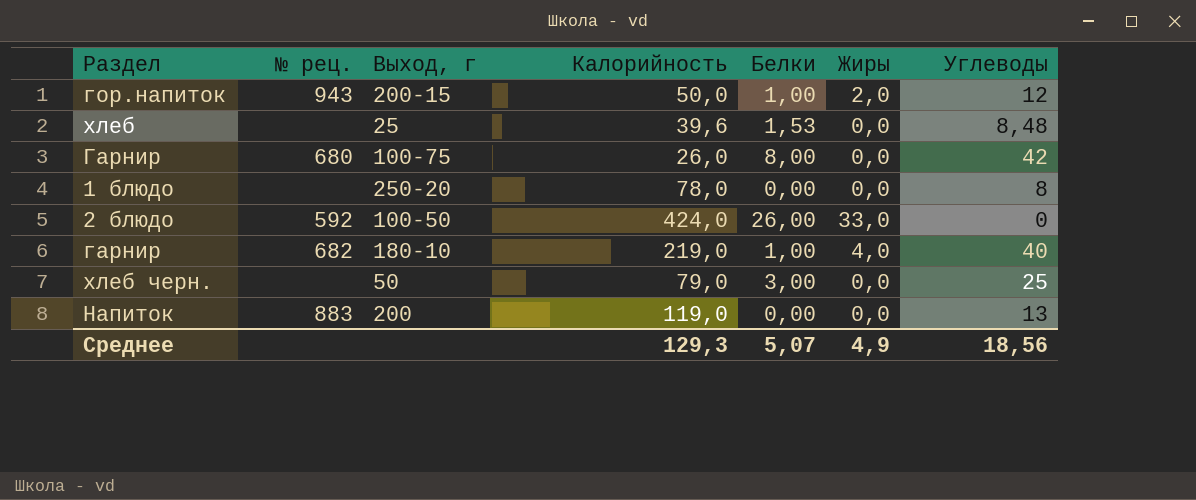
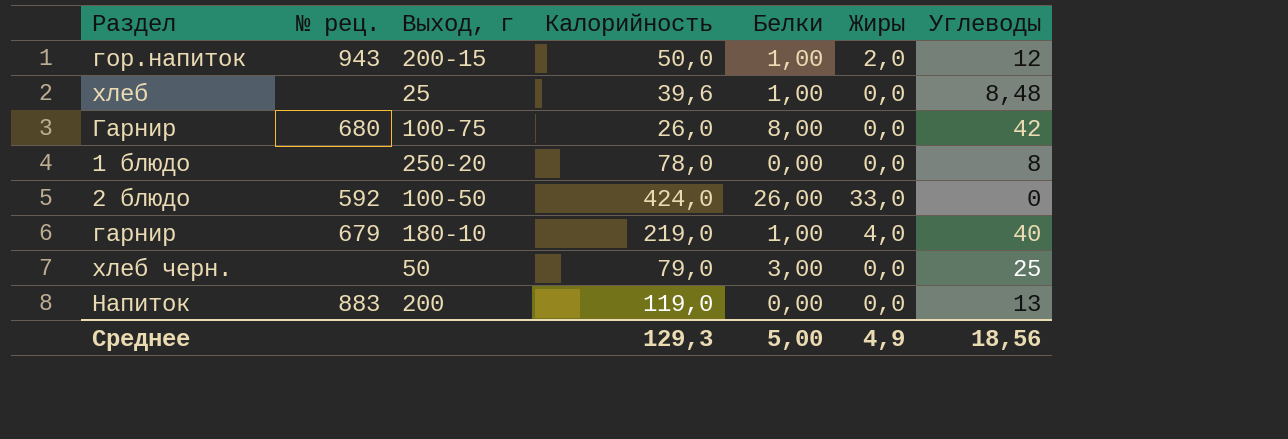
хлеб | Белки: 1,53 -> 1,00
гарнир | № рец.: 682 -> 679
Среднее | Белки: 5,07 -> 5,00

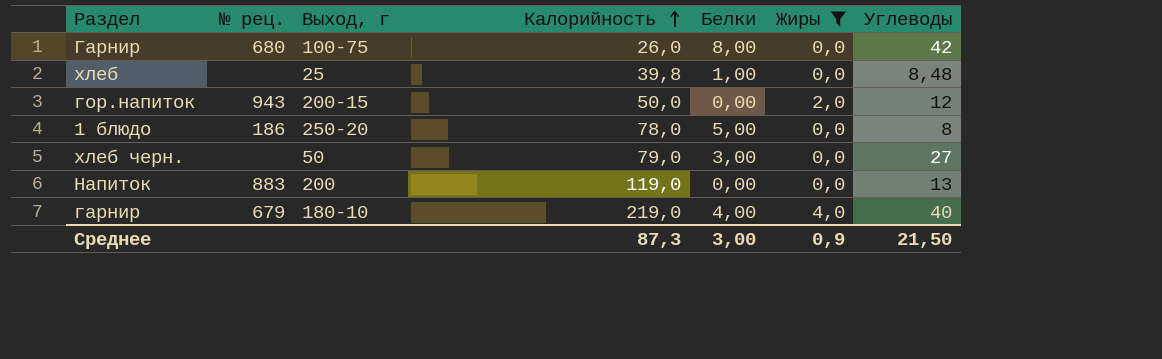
filter: none -> Жиры != 33,0
row order: none -> Калорийность ascending
хлеб | Калорийность: 39,6 -> 39,8
гор.напиток | Белки: 1,00 -> 0,00
1 блюдо | № рец.: none -> 186
1 блюдо | Белки: 0,00 -> 5,00
хлеб черн. | Углеводы: 25 -> 27
гарнир | Белки: 1,00 -> 4,00
Среднее | Калорийность: 129,3 -> 87,3
Среднее | Белки: 5,00 -> 3,00
Среднее | Жиры: 4,9 -> 0,9
Среднее | Углеводы: 18,56 -> 21,50

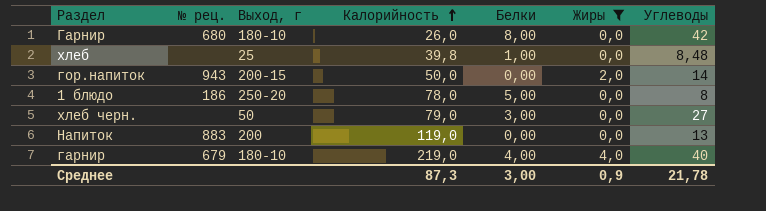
Гарнир | Выход, г: 100-75 -> 180-10
гор.напиток | Углеводы: 12 -> 14
Среднее | Углеводы: 21,50 -> 21,78

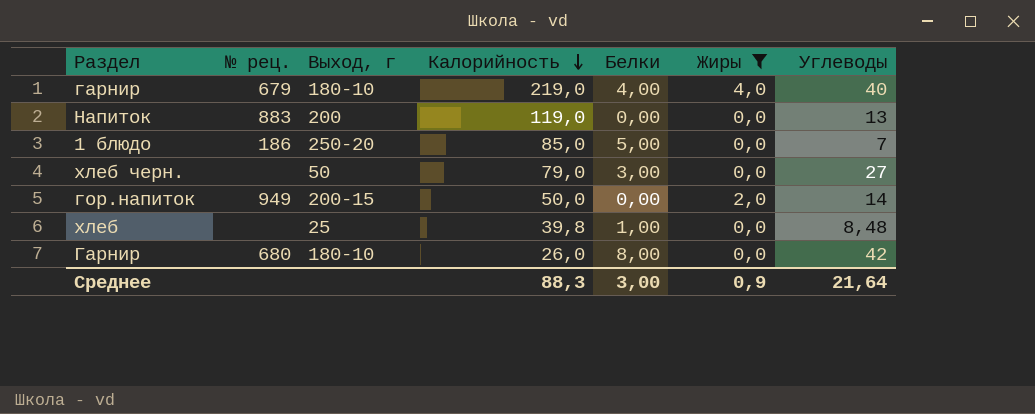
row order: Калорийность ascending -> Калорийность descending
1 блюдо | Калорийность: 78,0 -> 85,0
1 блюдо | Углеводы: 8 -> 7
гор.напиток | № рец.: 943 -> 949
Среднее | Калорийность: 87,3 -> 88,3
Среднее | Углеводы: 21,78 -> 21,64

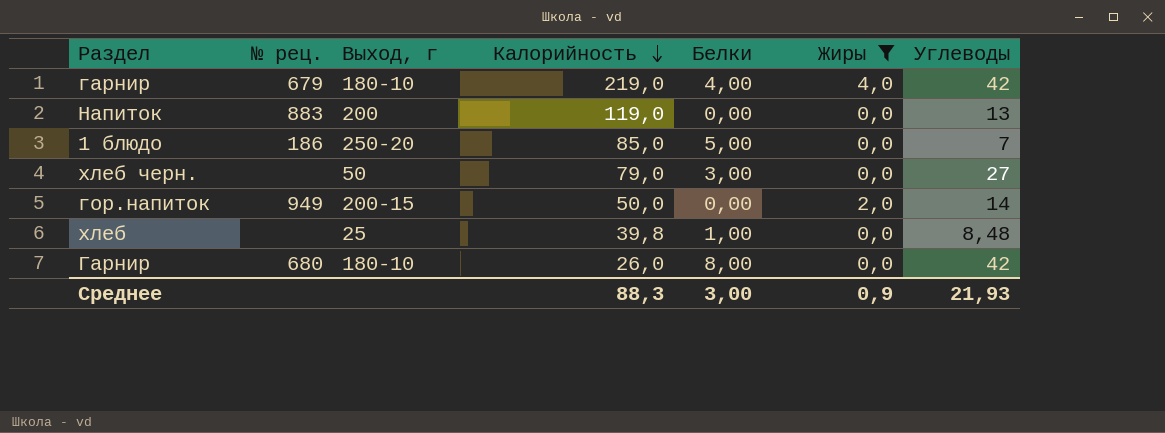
гарнир | Углеводы: 40 -> 42
Среднее | Углеводы: 21,64 -> 21,93

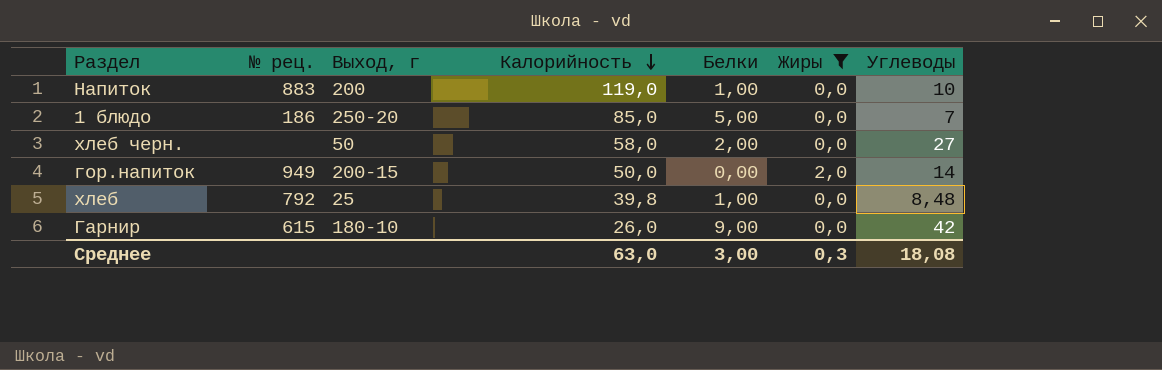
row гарнир: 679 | 180-10 | 219,0 | 4,00 | 4,0 | 42 -> none
Напиток | Белки: 0,00 -> 1,00
Напиток | Углеводы: 13 -> 10
хлеб черн. | Калорийность: 79,0 -> 58,0
хлеб черн. | Белки: 3,00 -> 2,00
хлеб | № рец.: none -> 792
Гарнир | № рец.: 680 -> 615
Гарнир | Белки: 8,00 -> 9,00
Среднее | Калорийность: 88,3 -> 63,0
Среднее | Жиры: 0,9 -> 0,3
Среднее | Углеводы: 21,93 -> 18,08

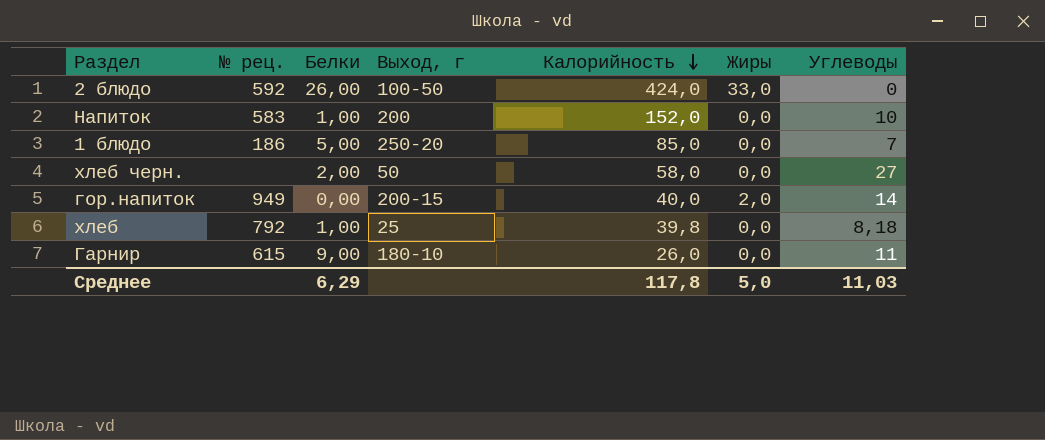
filter: Жиры != 33,0 -> none
column Белки | position: 5 -> 3
Напиток | № рец.: 883 -> 583
Напиток | Калорийность: 119,0 -> 152,0
гор.напиток | Калорийность: 50,0 -> 40,0
хлеб | Углеводы: 8,48 -> 8,18
Гарнир | Углеводы: 42 -> 11
Среднее | Белки: 3,00 -> 6,29
Среднее | Калорийность: 63,0 -> 117,8
Среднее | Жиры: 0,3 -> 5,0
Среднее | Углеводы: 18,08 -> 11,03

